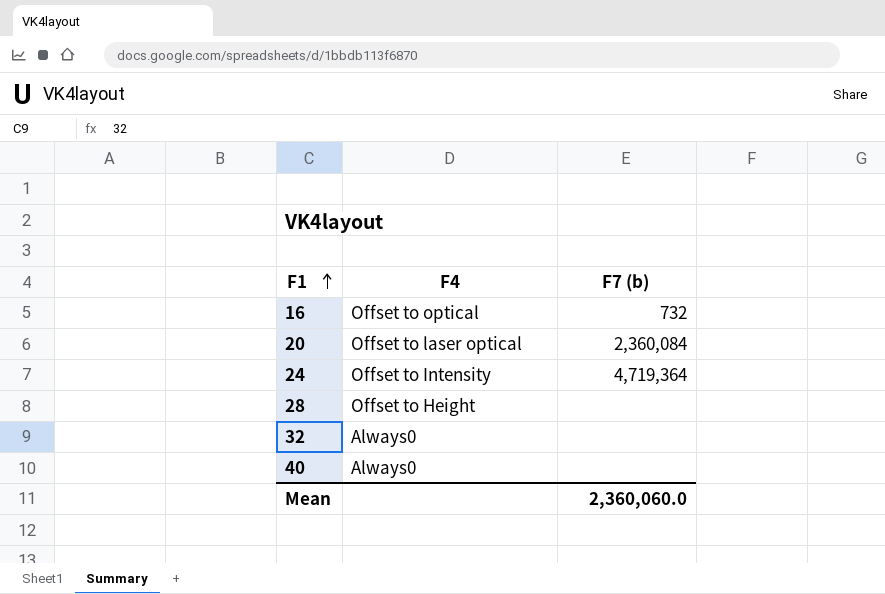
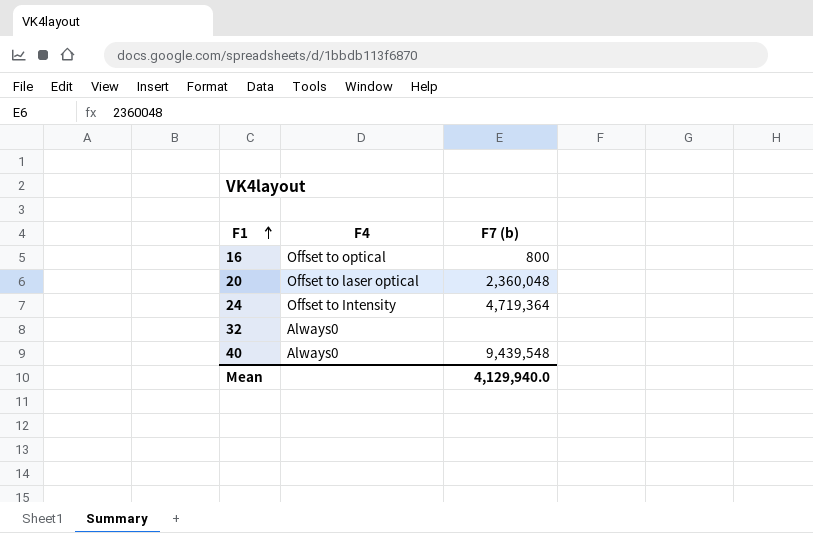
row 28: Offset to Height | none -> none
16 | F7 (b): 732 -> 800
20 | F7 (b): 2,360,084 -> 2,360,048
40 | F7 (b): none -> 9,439,548
Mean | F7 (b): 2,360,060.0 -> 4,129,940.0

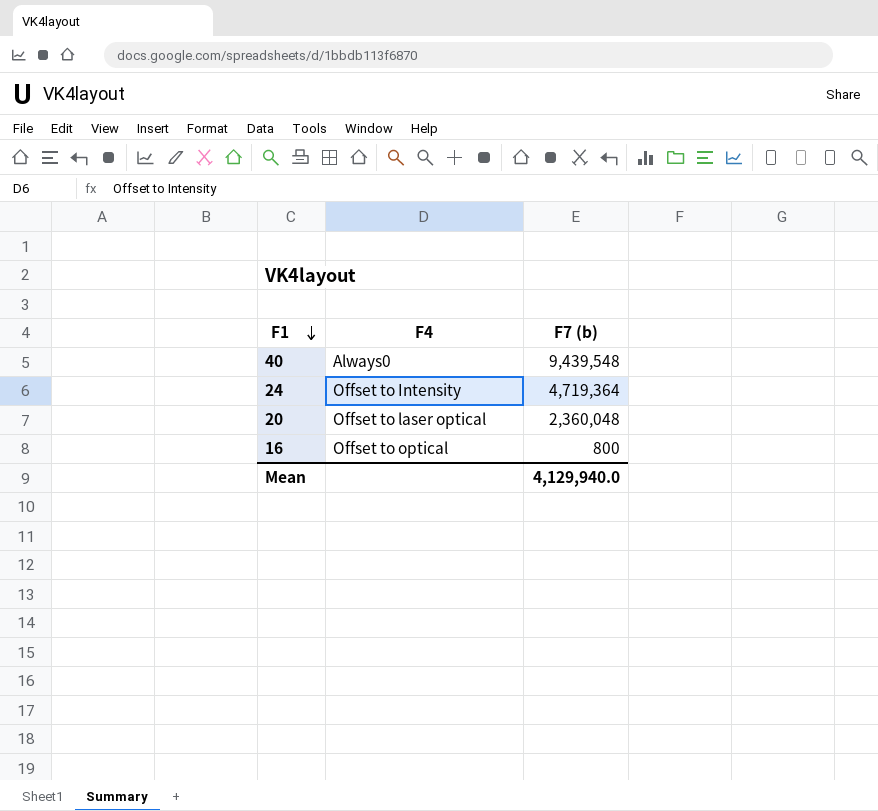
row order: F1 ascending -> F1 descending
row 32: Always0 | none -> none

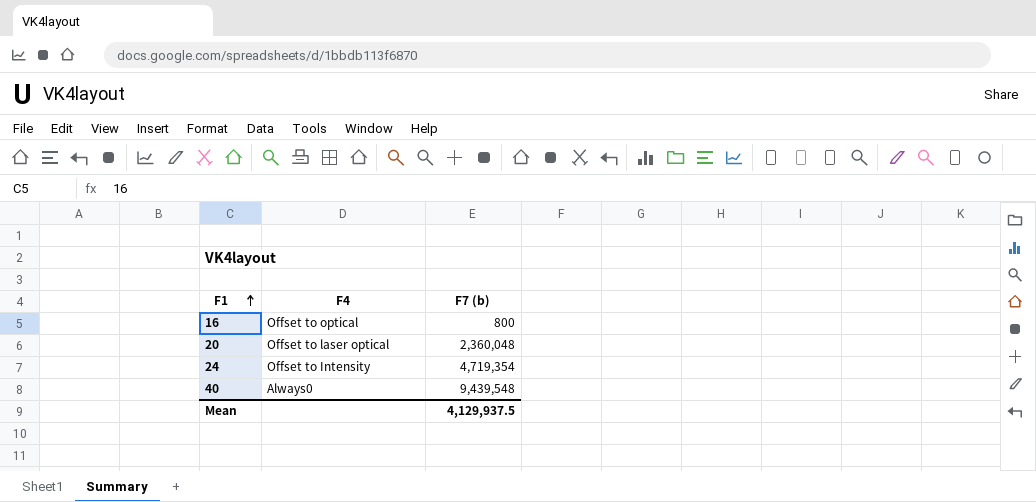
row order: F1 descending -> F1 ascending
24 | F7 (b): 4,719,364 -> 4,719,354
Mean | F7 (b): 4,129,940.0 -> 4,129,937.5

